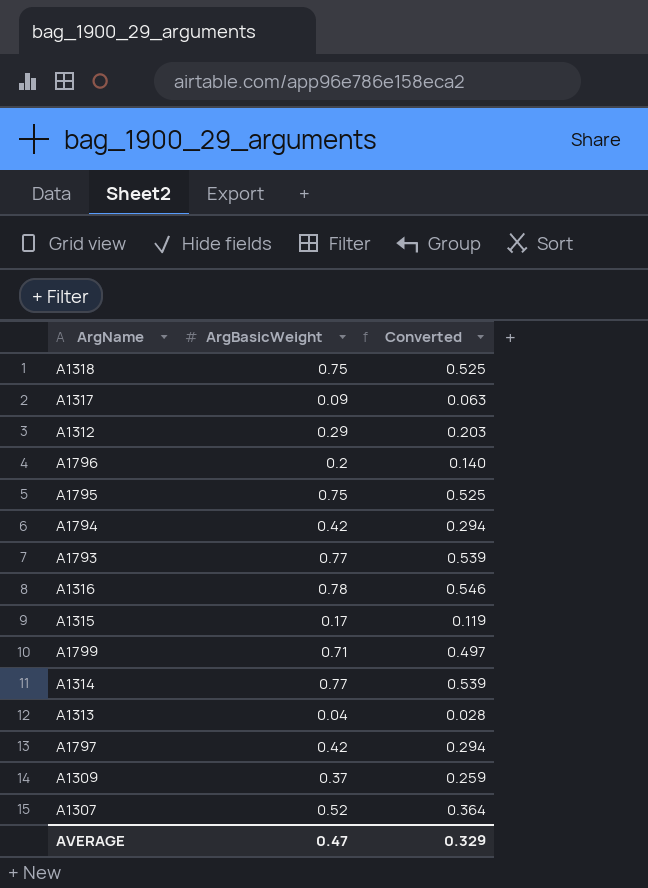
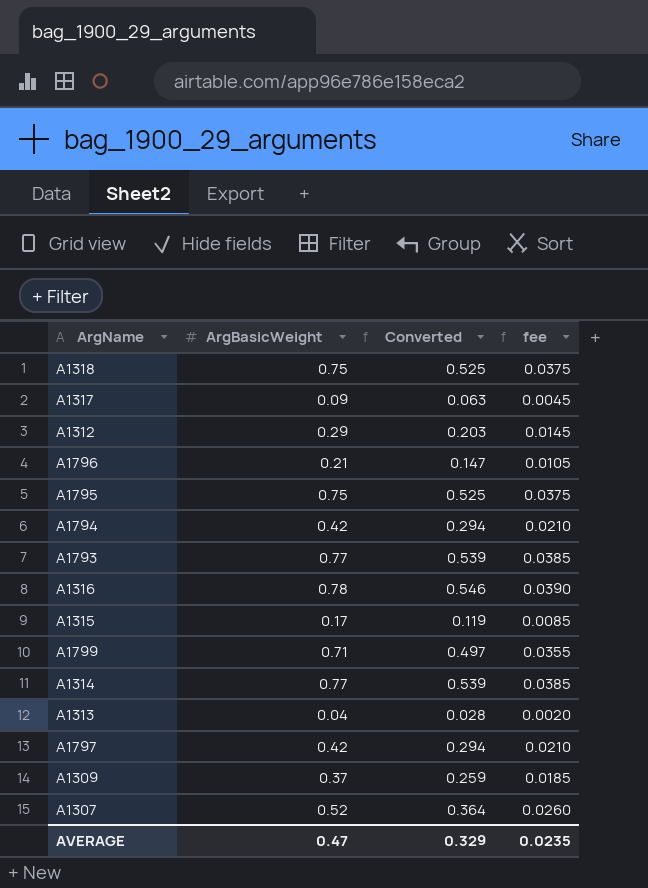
column fee | formula: none -> [ArgBasicWeight] * 0.05
A1796 | ArgBasicWeight: 0.2 -> 0.21
A1796 | Converted: 0.140 -> 0.147

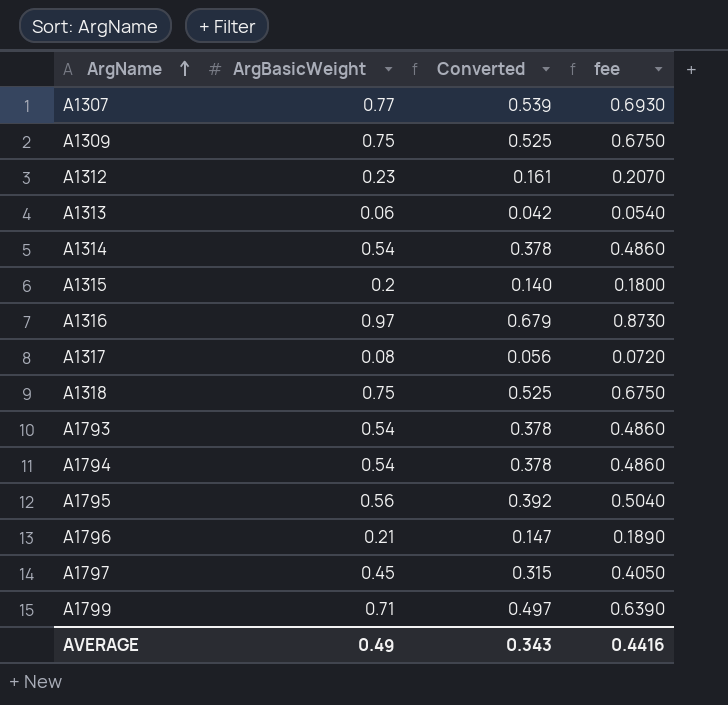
row order: none -> ArgName ascending
column fee | formula: [ArgBasicWeight] * 0.05 -> [ArgBasicWeight] * 0.9
A1307 | ArgBasicWeight: 0.52 -> 0.77
A1307 | Converted: 0.364 -> 0.539
A1309 | ArgBasicWeight: 0.37 -> 0.75
A1309 | Converted: 0.259 -> 0.525
A1312 | ArgBasicWeight: 0.29 -> 0.23
A1312 | Converted: 0.203 -> 0.161
A1313 | ArgBasicWeight: 0.04 -> 0.06
A1313 | Converted: 0.028 -> 0.042
A1314 | ArgBasicWeight: 0.77 -> 0.54
A1314 | Converted: 0.539 -> 0.378
A1315 | ArgBasicWeight: 0.17 -> 0.2
A1315 | Converted: 0.119 -> 0.140
A1316 | ArgBasicWeight: 0.78 -> 0.97
A1316 | Converted: 0.546 -> 0.679
A1317 | ArgBasicWeight: 0.09 -> 0.08
A1317 | Converted: 0.063 -> 0.056
A1793 | ArgBasicWeight: 0.77 -> 0.54
A1793 | Converted: 0.539 -> 0.378
A1794 | ArgBasicWeight: 0.42 -> 0.54
A1794 | Converted: 0.294 -> 0.378
A1795 | ArgBasicWeight: 0.75 -> 0.56
A1795 | Converted: 0.525 -> 0.392
A1797 | ArgBasicWeight: 0.42 -> 0.45
A1797 | Converted: 0.294 -> 0.315
AVERAGE | ArgBasicWeight: 0.47 -> 0.49
AVERAGE | Converted: 0.329 -> 0.343
AVERAGE | fee: 0.0235 -> 0.4416

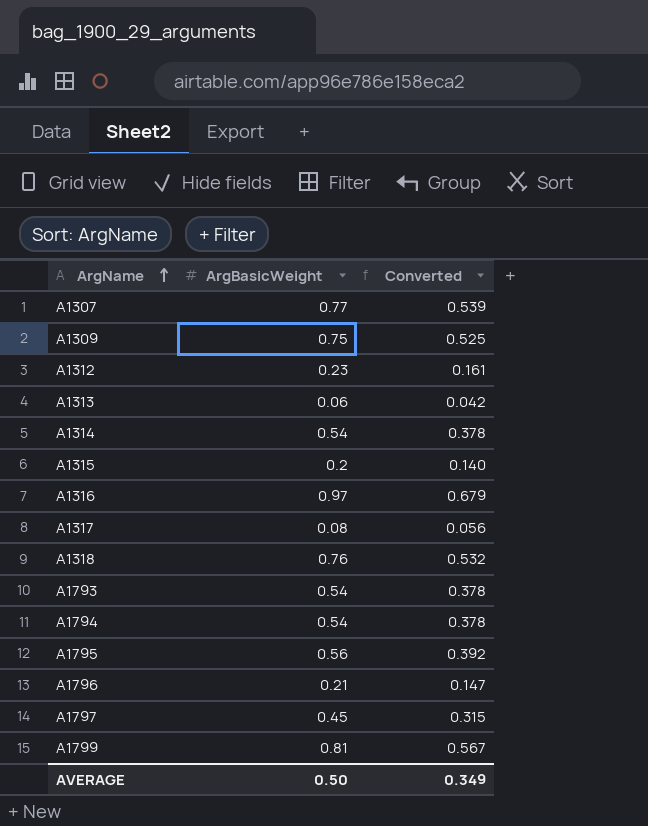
column fee | formula: [ArgBasicWeight] * 0.9 -> none
A1318 | ArgBasicWeight: 0.75 -> 0.76
A1318 | Converted: 0.525 -> 0.532
A1799 | ArgBasicWeight: 0.71 -> 0.81
A1799 | Converted: 0.497 -> 0.567
AVERAGE | ArgBasicWeight: 0.49 -> 0.50
AVERAGE | Converted: 0.343 -> 0.349

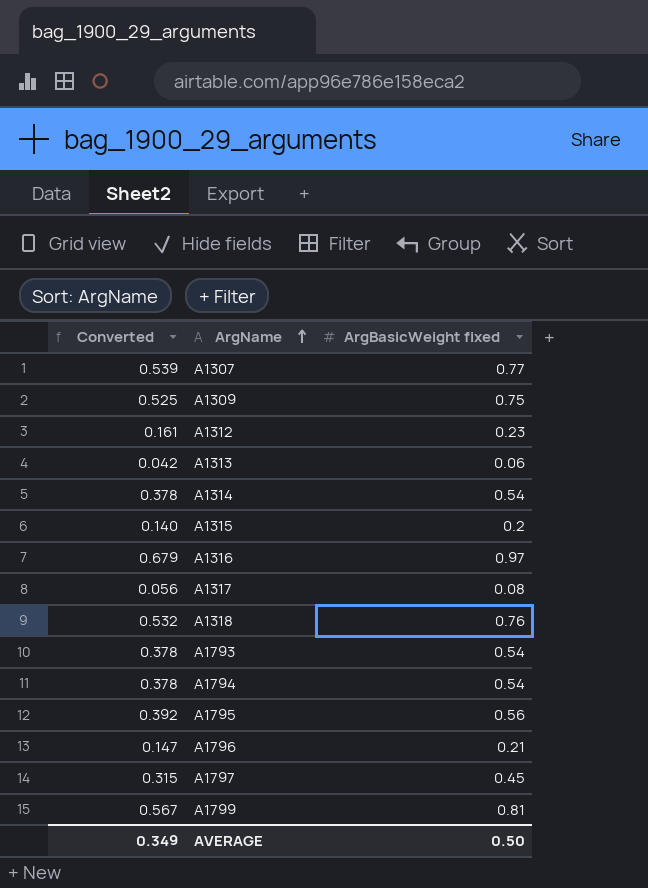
column Converted | position: 3 -> 1
column name: ArgBasicWeight -> ArgBasicWeight fixed

